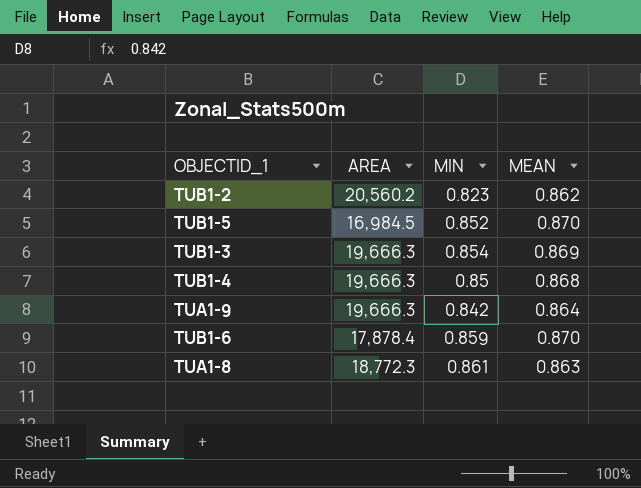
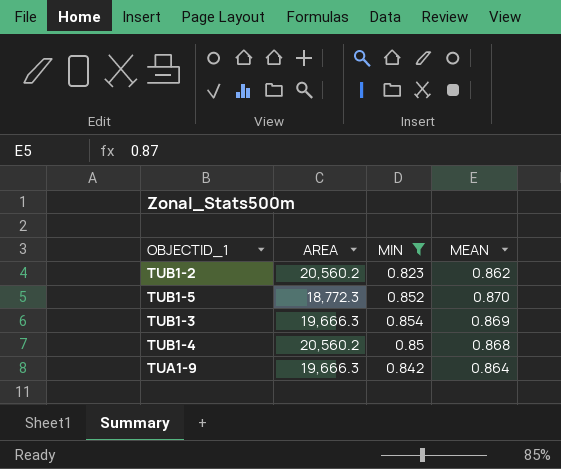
filter: none -> MIN <= 0.854
TUB1-5 | AREA: 16,984.5 -> 18,772.3
TUB1-4 | AREA: 19,666.3 -> 20,560.2

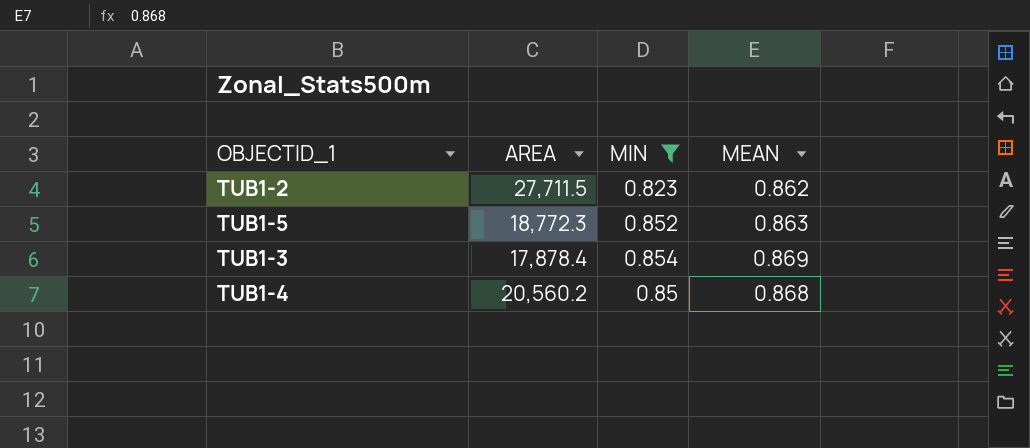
row TUA1-9: 19,666.3 | 0.842 | 0.864 -> none
TUB1-2 | AREA: 20,560.2 -> 27,711.5
TUB1-5 | MEAN: 0.870 -> 0.863
TUB1-3 | AREA: 19,666.3 -> 17,878.4

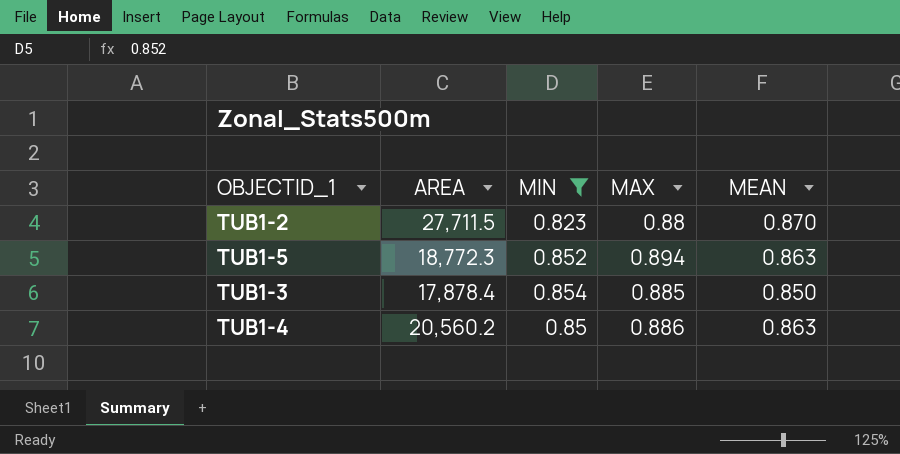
column MAX | position: none -> 4
TUB1-2 | MEAN: 0.862 -> 0.870
TUB1-3 | MEAN: 0.869 -> 0.850
TUB1-4 | MEAN: 0.868 -> 0.863

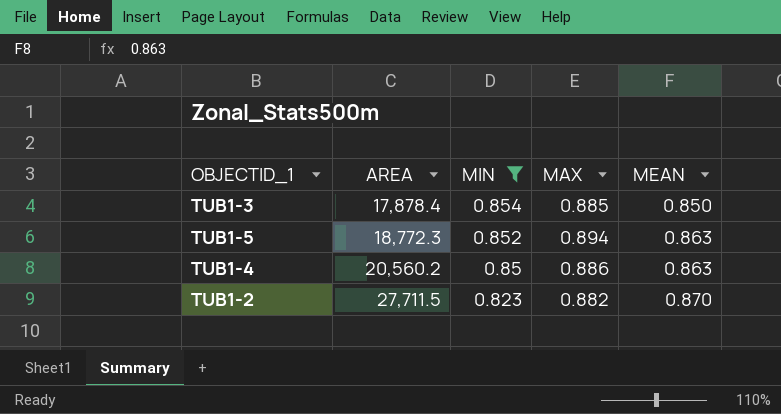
row order: none -> AREA ascending
TUB1-2 | MAX: 0.88 -> 0.882

